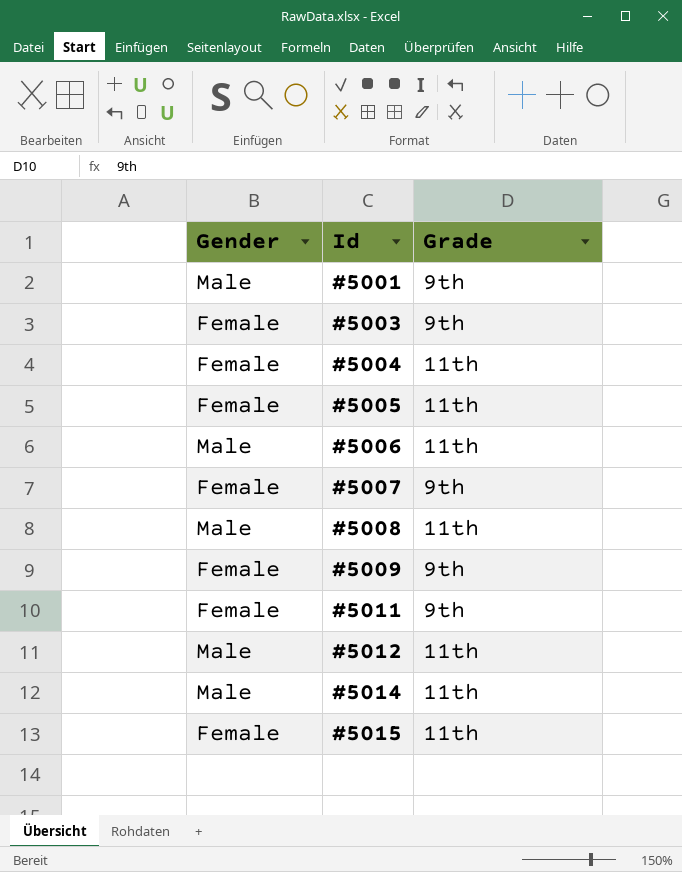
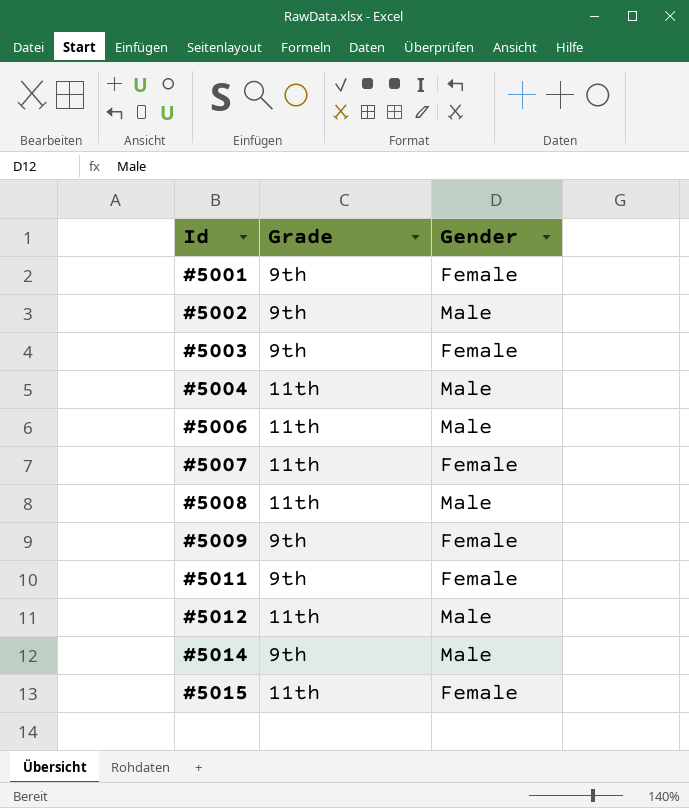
column Gender | position: 1 -> 3
row #5005: Female | 11th -> none
#5001 | Gender: Male -> Female
row #5002: none -> 9th | Male
#5004 | Gender: Female -> Male
#5007 | Grade: 9th -> 11th
#5014 | Grade: 11th -> 9th

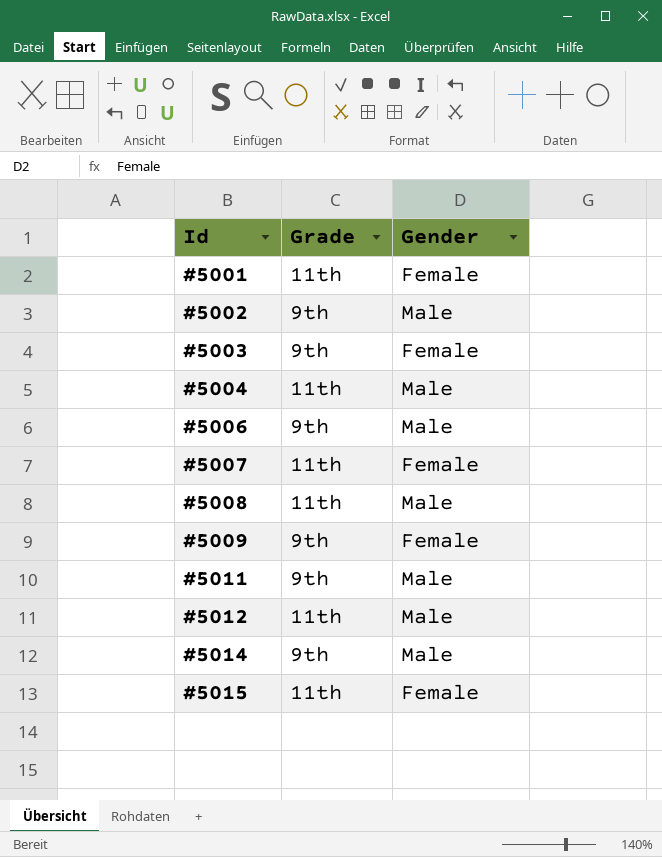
#5001 | Grade: 9th -> 11th
#5006 | Grade: 11th -> 9th
#5011 | Gender: Female -> Male

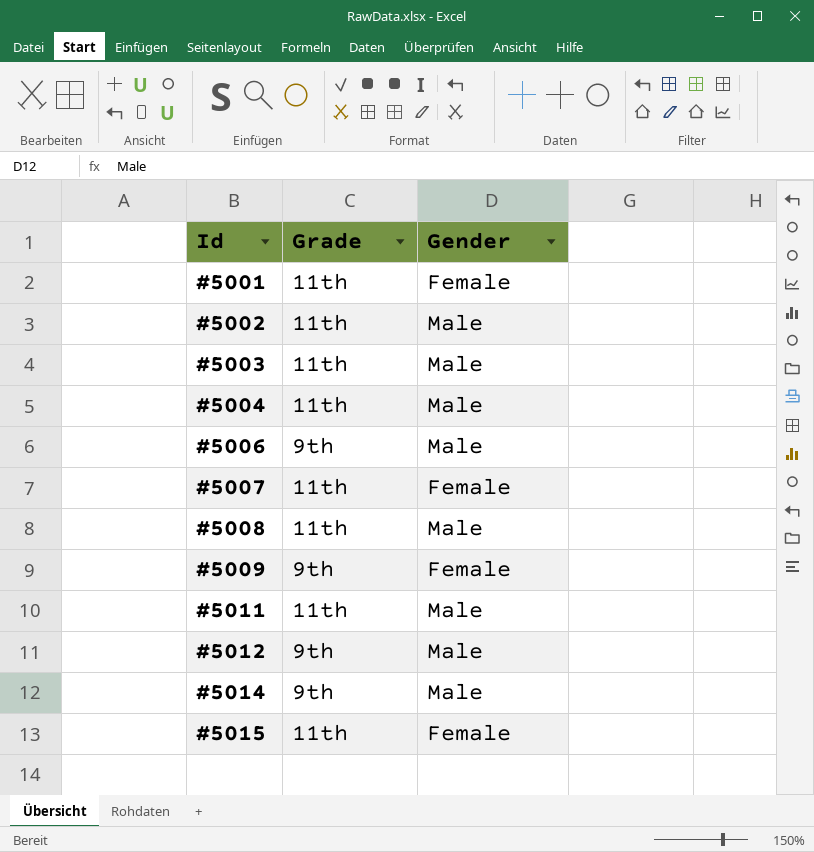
#5002 | Grade: 9th -> 11th
#5003 | Grade: 9th -> 11th
#5003 | Gender: Female -> Male
#5011 | Grade: 9th -> 11th
#5012 | Grade: 11th -> 9th

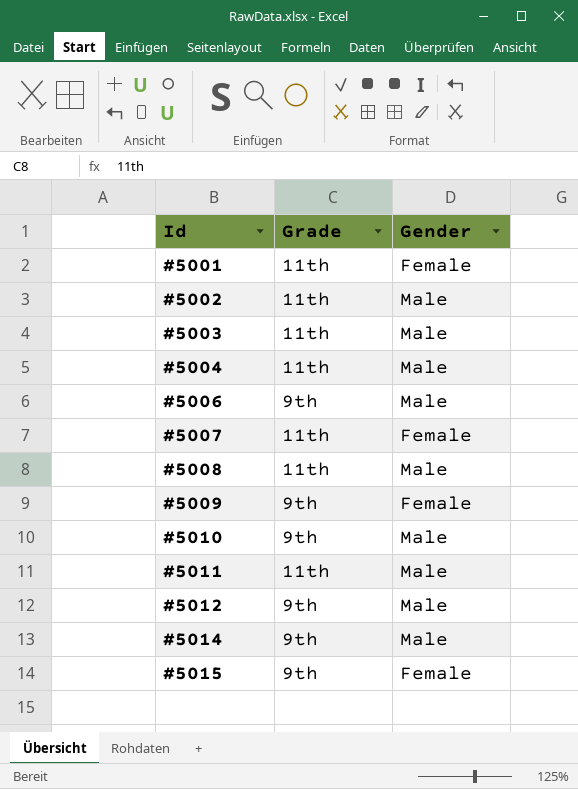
row #5010: none -> 9th | Male
#5015 | Grade: 11th -> 9th

